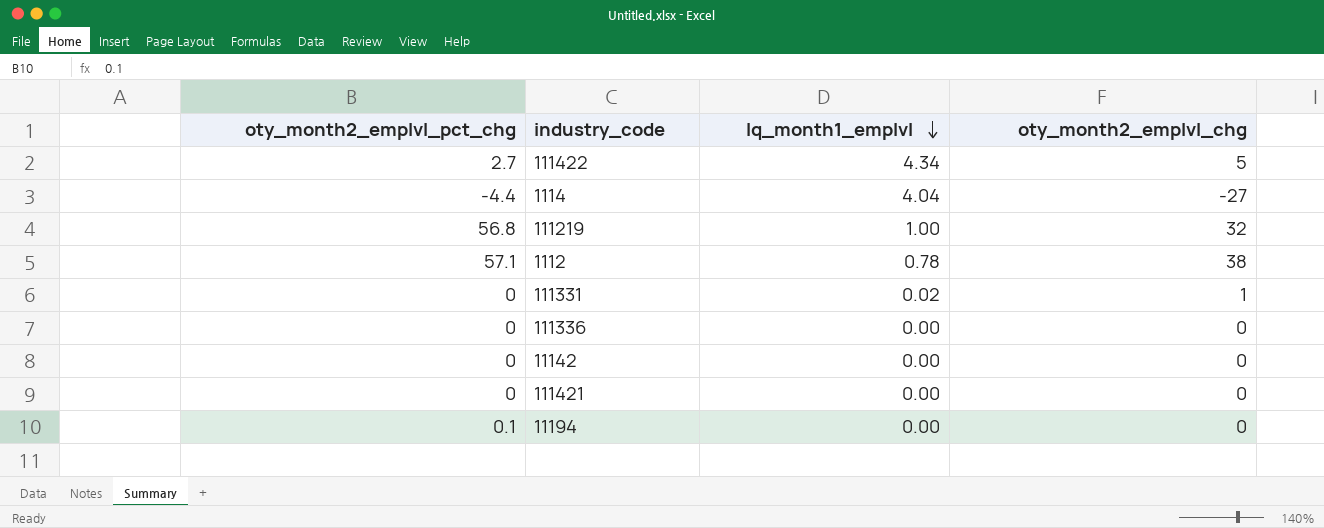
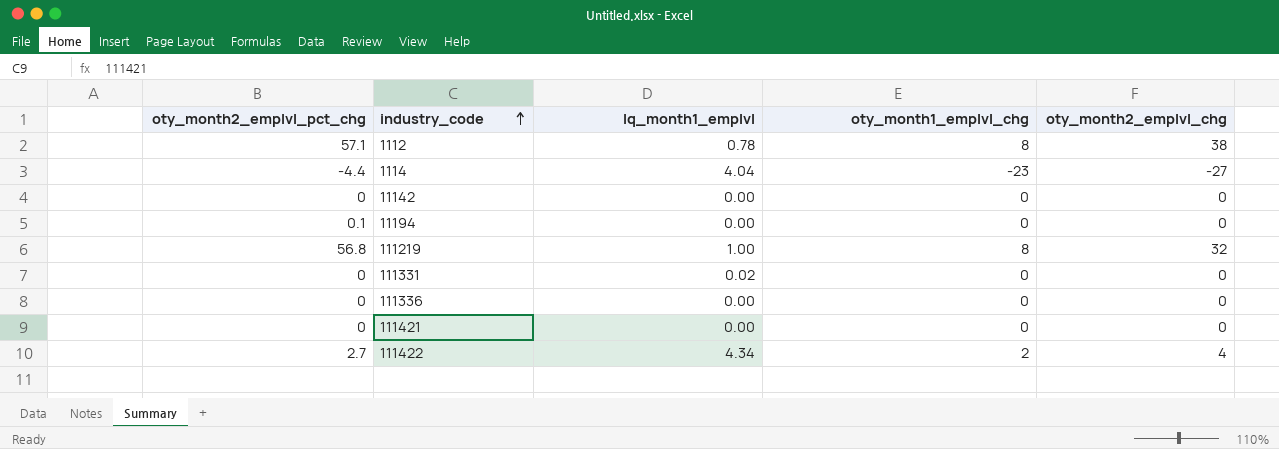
row order: lq_month1_emplvl descending -> industry_code ascending
column oty_month1_emplvl_chg | position: none -> 4
111331 | oty_month2_emplvl_chg: 1 -> 0
111422 | oty_month2_emplvl_chg: 5 -> 4

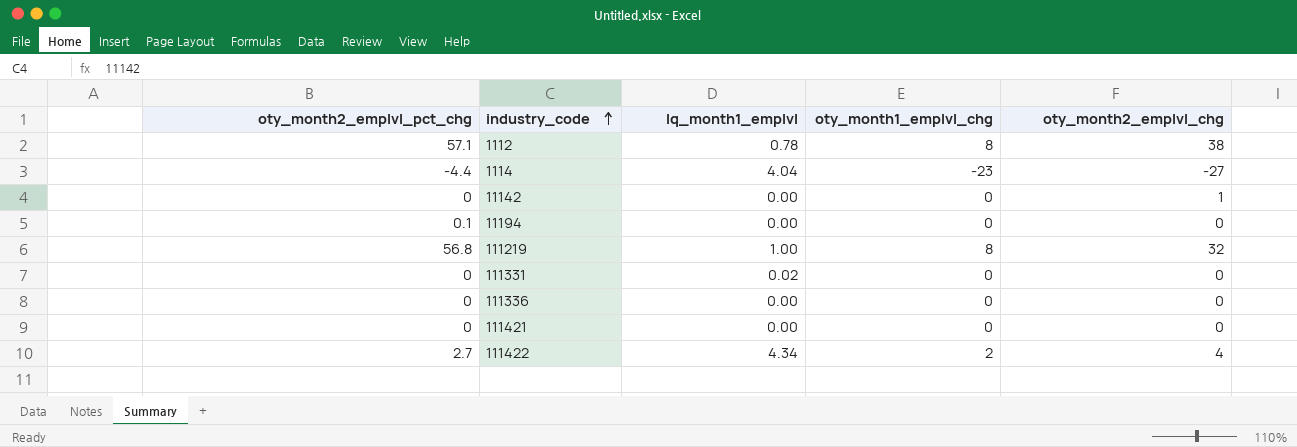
11142 | oty_month2_emplvl_chg: 0 -> 1

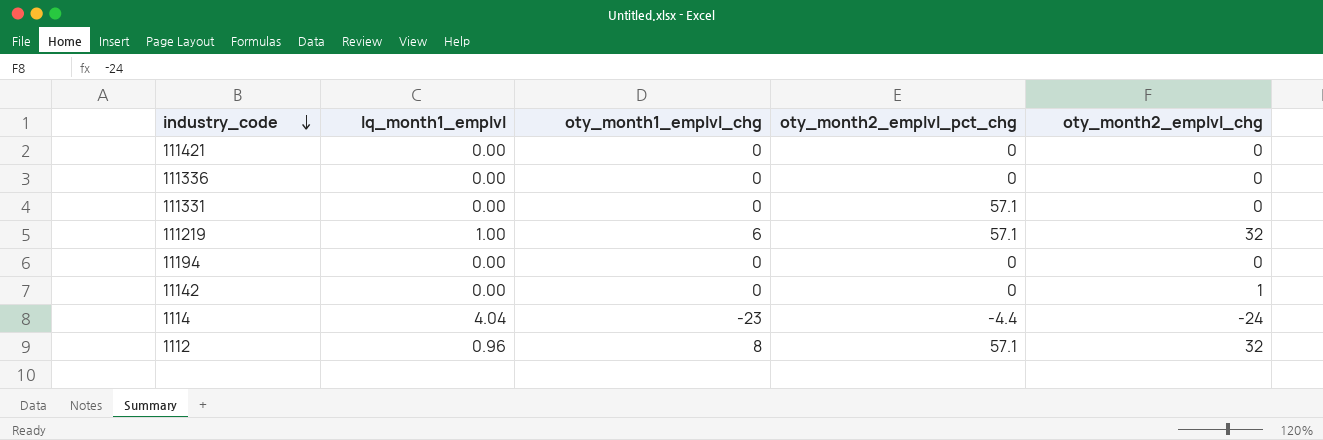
row order: industry_code ascending -> industry_code descending
column oty_month2_emplvl_pct_chg | position: 1 -> 4
row 111422: 2.7 | 4.34 | 2 | 4 -> none
111331 | lq_month1_emplvl: 0.02 -> 0.00
111331 | oty_month2_emplvl_pct_chg: 0 -> 57.1
111219 | oty_month1_emplvl_chg: 8 -> 6
111219 | oty_month2_emplvl_pct_chg: 56.8 -> 57.1
11194 | oty_month2_emplvl_pct_chg: 0.1 -> 0
1114 | oty_month2_emplvl_chg: -27 -> -24
1112 | lq_month1_emplvl: 0.78 -> 0.96
1112 | oty_month2_emplvl_chg: 38 -> 32

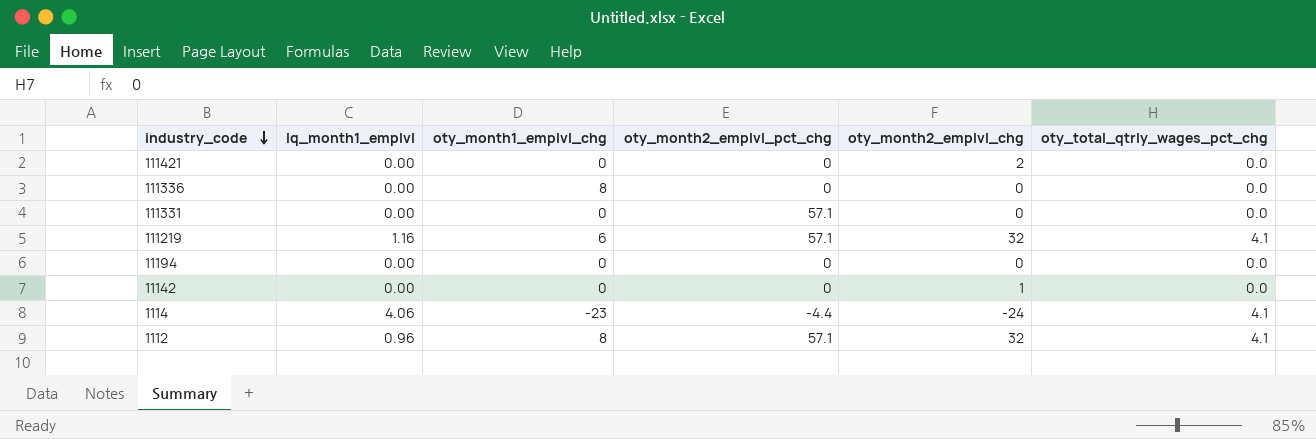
column oty_total_qtrly_wages_pct_chg | position: none -> 6
111421 | oty_month2_emplvl_chg: 0 -> 2
111336 | oty_month1_emplvl_chg: 0 -> 8
111219 | lq_month1_emplvl: 1.00 -> 1.16
1114 | lq_month1_emplvl: 4.04 -> 4.06

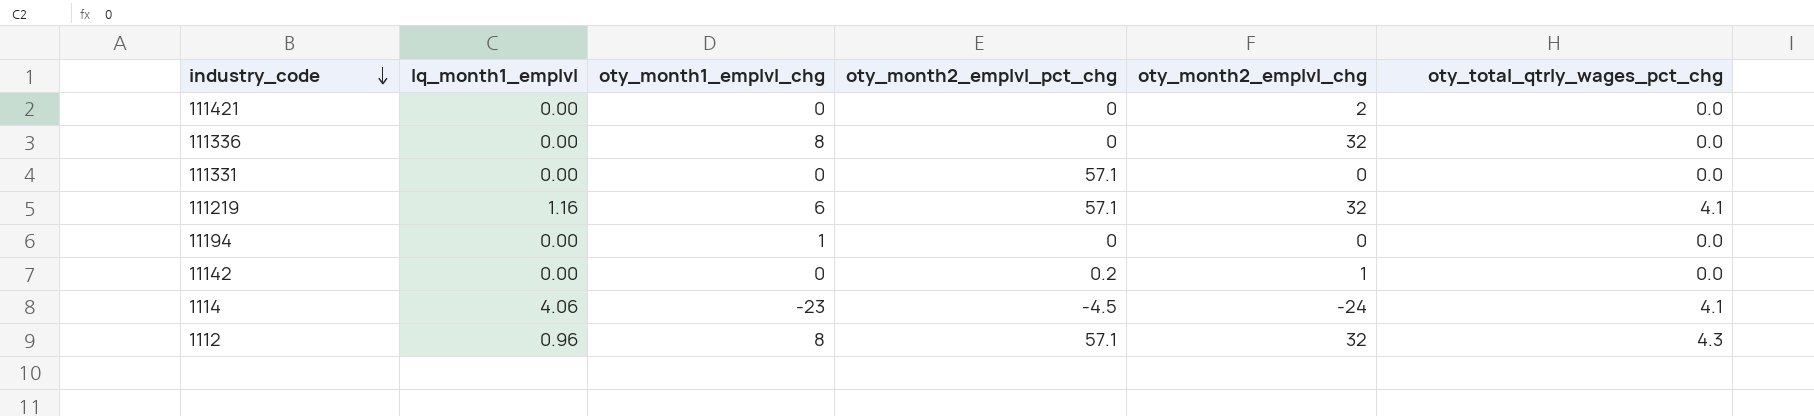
111336 | oty_month2_emplvl_chg: 0 -> 32
11194 | oty_month1_emplvl_chg: 0 -> 1
11142 | oty_month2_emplvl_pct_chg: 0 -> 0.2
1114 | oty_month2_emplvl_pct_chg: -4.4 -> -4.5
1112 | oty_total_qtrly_wages_pct_chg: 4.1 -> 4.3

